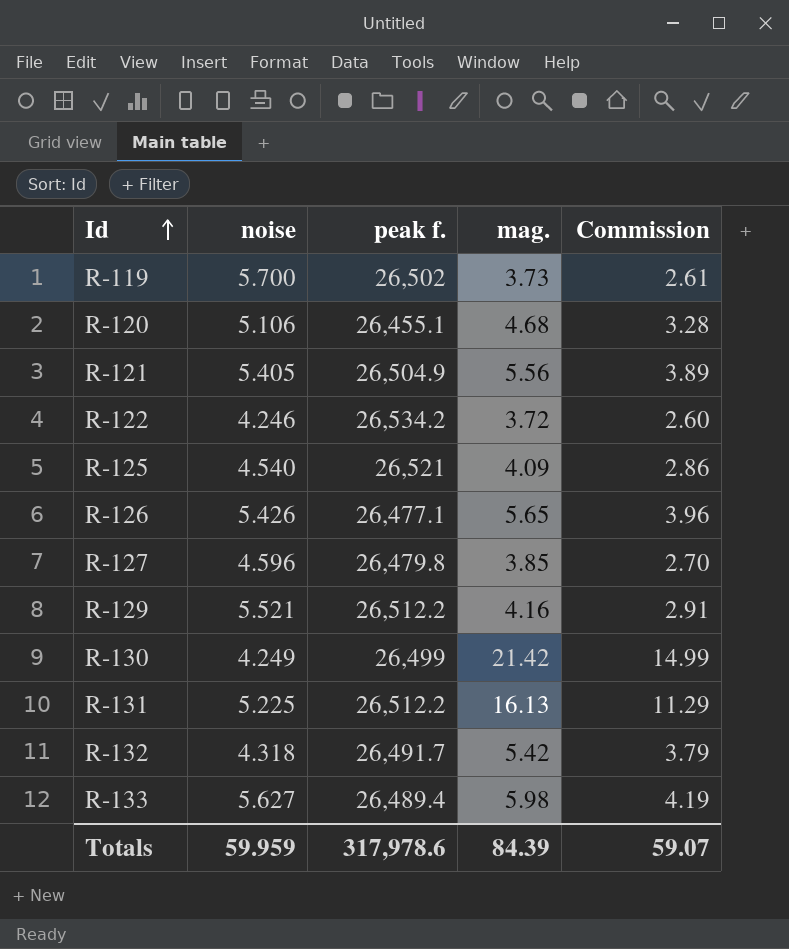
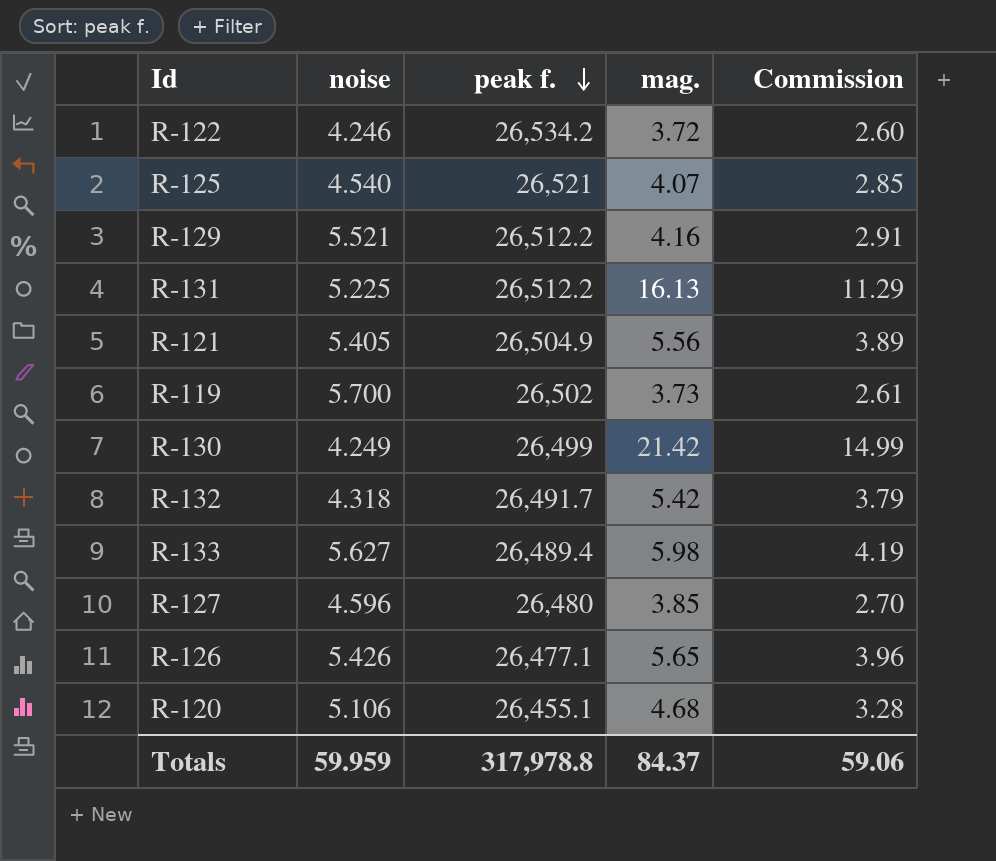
row order: Id ascending -> peak f. descending
R-125 | mag.: 4.09 -> 4.07
R-125 | Commission: 2.86 -> 2.85
R-127 | peak f.: 26,479.8 -> 26,480
Totals | peak f.: 317,978.6 -> 317,978.8
Totals | mag.: 84.39 -> 84.37
Totals | Commission: 59.07 -> 59.06

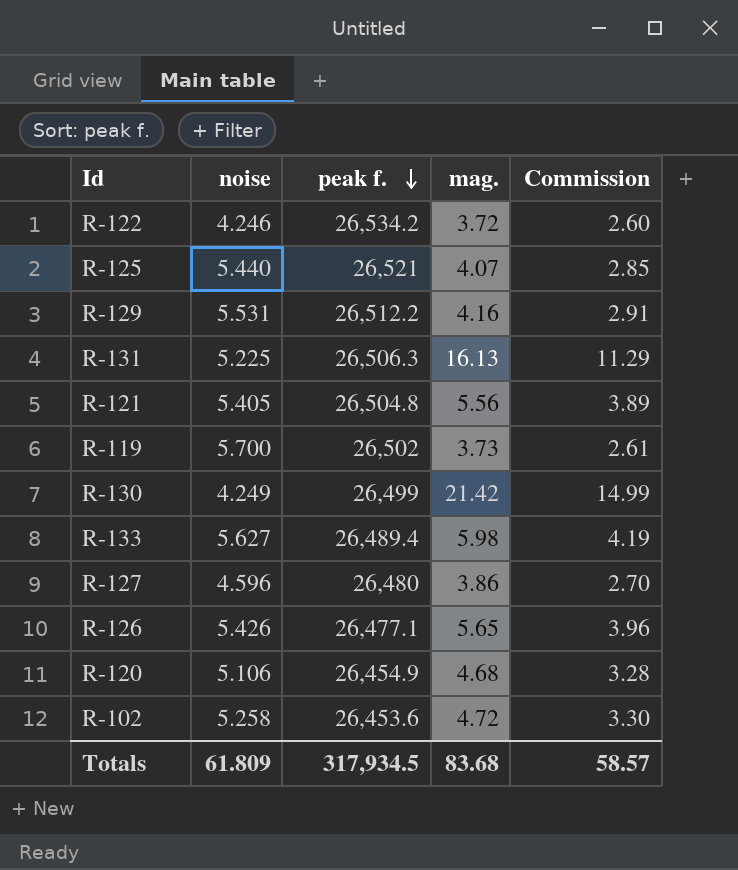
row R-132: 4.318 | 26,491.7 | 5.42 | 3.79 -> none
R-125 | noise: 4.540 -> 5.440
R-129 | noise: 5.521 -> 5.531
R-131 | peak f.: 26,512.2 -> 26,506.3
R-121 | peak f.: 26,504.9 -> 26,504.8
R-127 | mag.: 3.85 -> 3.86
R-120 | peak f.: 26,455.1 -> 26,454.9
row R-102: none -> 5.258 | 26,453.6 | 4.72 | 3.30
Totals | noise: 59.959 -> 61.809
Totals | peak f.: 317,978.8 -> 317,934.5
Totals | mag.: 84.37 -> 83.68
Totals | Commission: 59.06 -> 58.57

